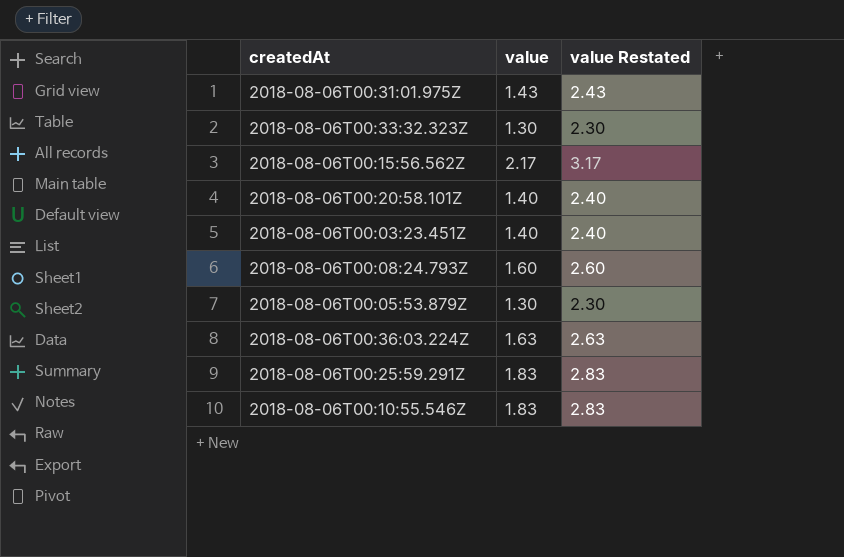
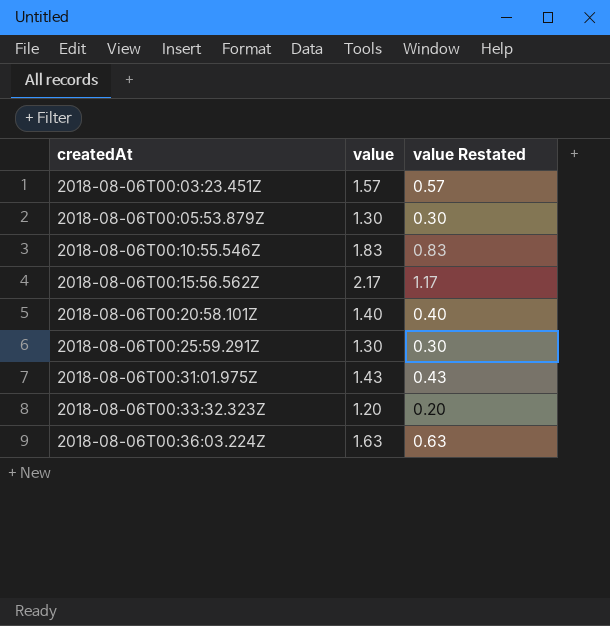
row order: none -> createdAt ascending
column value Restated | formula: [value] + 1 -> [value] - 1
row 2018-08-06T00:08:24.793Z: 1.60 | 2.60 -> none
2018-08-06T00:03:23.451Z | value: 1.40 -> 1.57
2018-08-06T00:25:59.291Z | value: 1.83 -> 1.30
2018-08-06T00:33:32.323Z | value: 1.30 -> 1.20

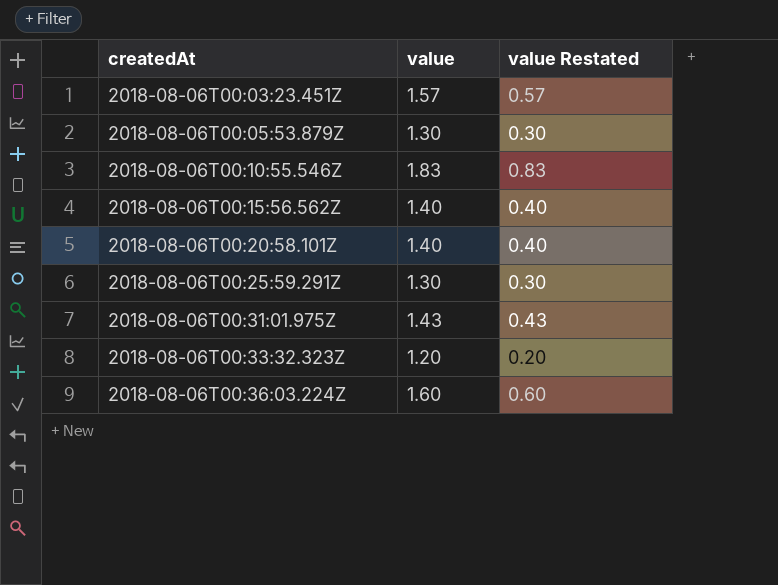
2018-08-06T00:15:56.562Z | value: 2.17 -> 1.40
2018-08-06T00:15:56.562Z | value Restated: 1.17 -> 0.40
2018-08-06T00:36:03.224Z | value: 1.63 -> 1.60
2018-08-06T00:36:03.224Z | value Restated: 0.63 -> 0.60

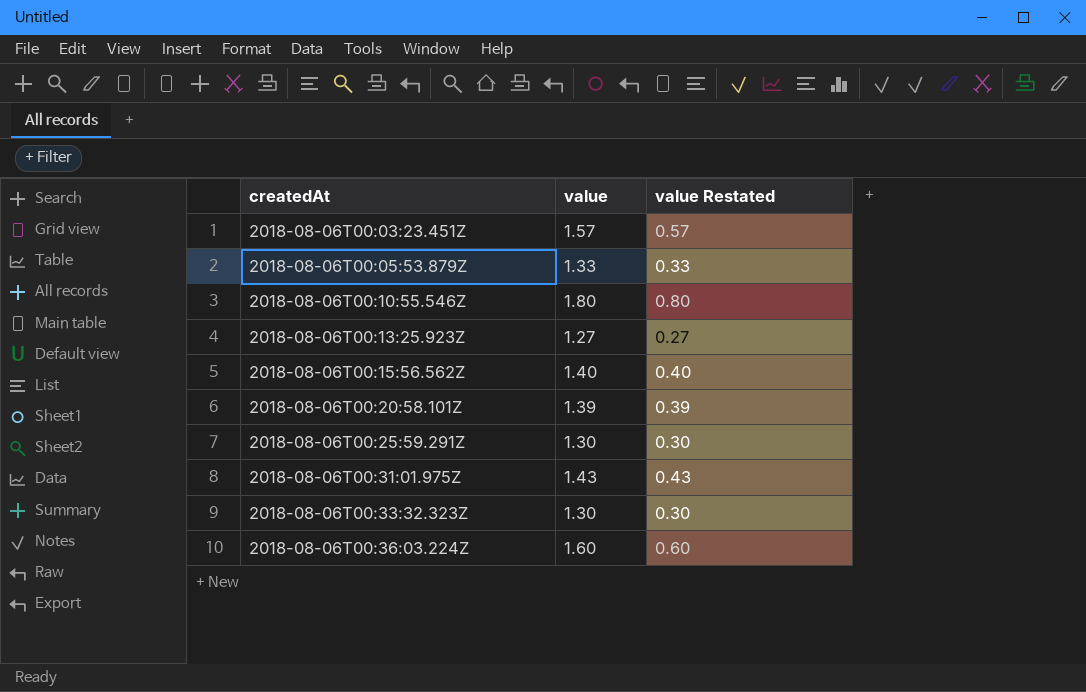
2018-08-06T00:05:53.879Z | value: 1.30 -> 1.33
2018-08-06T00:05:53.879Z | value Restated: 0.30 -> 0.33
2018-08-06T00:10:55.546Z | value: 1.83 -> 1.80
2018-08-06T00:10:55.546Z | value Restated: 0.83 -> 0.80
row 2018-08-06T00:13:25.923Z: none -> 1.27 | 0.27
2018-08-06T00:20:58.101Z | value: 1.40 -> 1.39
2018-08-06T00:20:58.101Z | value Restated: 0.40 -> 0.39
2018-08-06T00:33:32.323Z | value: 1.20 -> 1.30
2018-08-06T00:33:32.323Z | value Restated: 0.20 -> 0.30

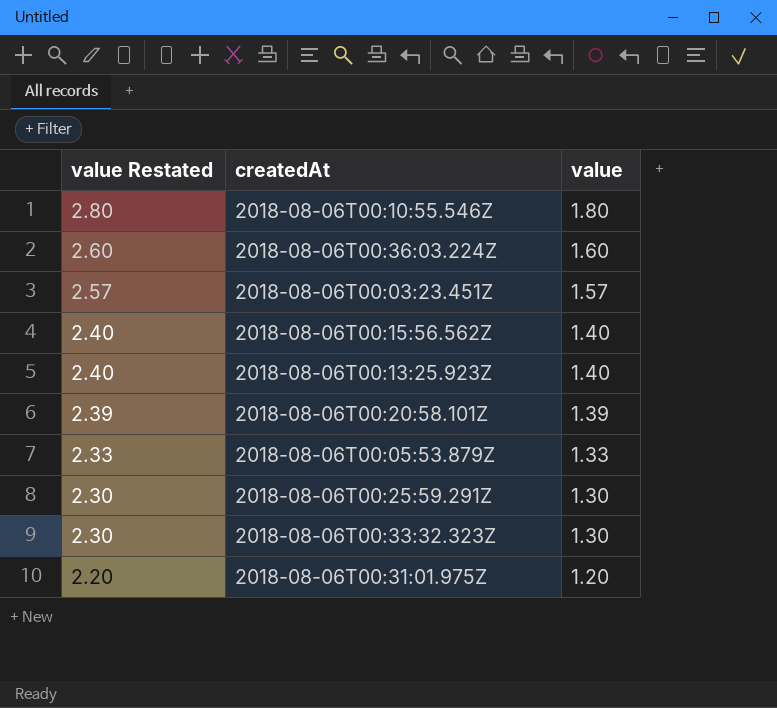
row order: createdAt ascending -> value Restated descending
column value Restated | formula: [value] - 1 -> [value] + 1
column value Restated | position: 3 -> 1
2018-08-06T00:13:25.923Z | value: 1.27 -> 1.40
2018-08-06T00:31:01.975Z | value: 1.43 -> 1.20

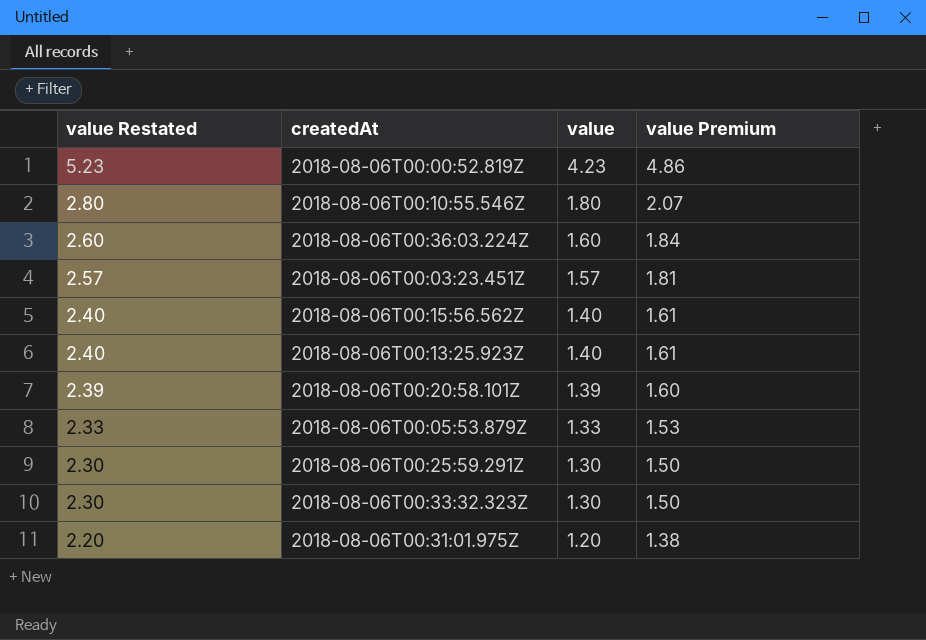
column value Premium | formula: none -> [value] * 1.15
row 2018-08-06T00:00:52.819Z: none -> 5.23 | 4.23 | 4.86

